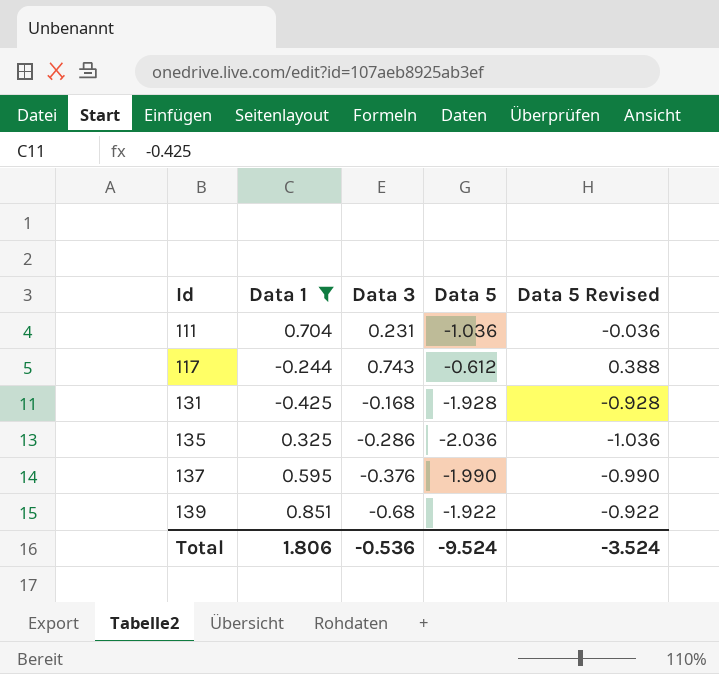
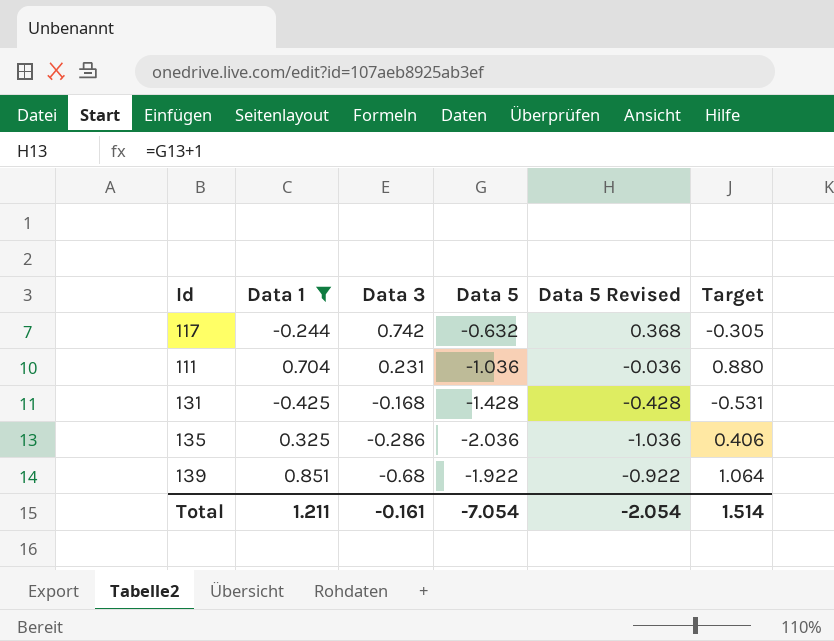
row order: Id ascending -> Data 3 descending
column Target | formula: none -> [Data 1] * 1.25
row 137: 0.595 | -0.376 | -1.990 | -0.990 -> none
117 | Data 3: 0.743 -> 0.742
117 | Data 5: -0.612 -> -0.632
117 | Data 5 Revised: 0.388 -> 0.368
131 | Data 5: -1.928 -> -1.428
131 | Data 5 Revised: -0.928 -> -0.428
Total | Data 1: 1.806 -> 1.211
Total | Data 3: -0.536 -> -0.161
Total | Data 5: -9.524 -> -7.054
Total | Data 5 Revised: -3.524 -> -2.054

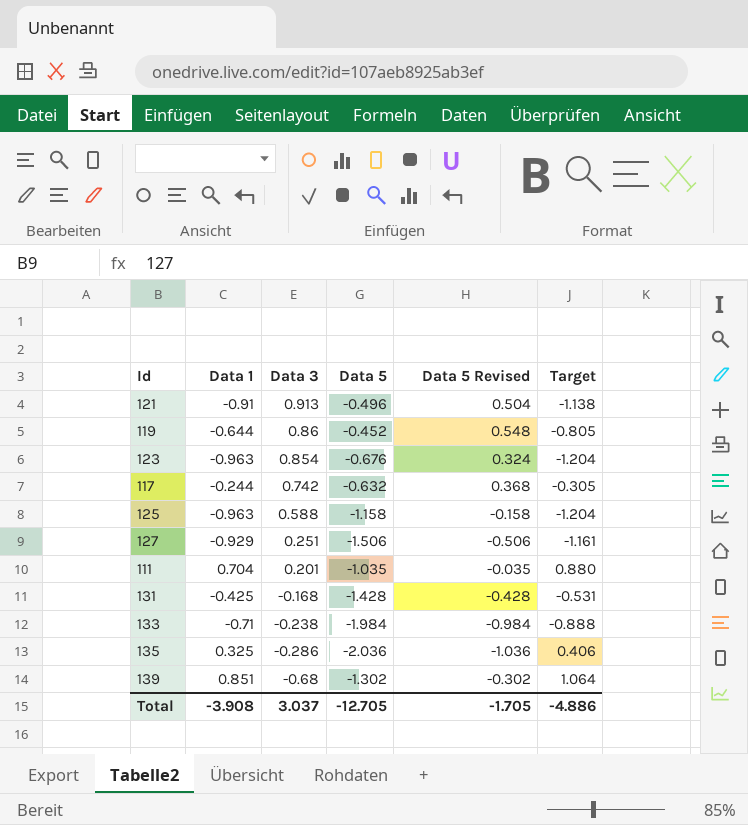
filter: Data 1 >= -0.425 -> none
111 | Data 3: 0.231 -> 0.201
111 | Data 5: -1.036 -> -1.035
111 | Data 5 Revised: -0.036 -> -0.035
139 | Data 5: -1.922 -> -1.302
139 | Data 5 Revised: -0.922 -> -0.302
Total | Data 1: 1.211 -> -3.908
Total | Data 3: -0.161 -> 3.037
Total | Data 5: -7.054 -> -12.705
Total | Data 5 Revised: -2.054 -> -1.705
Total | Target: 1.514 -> -4.886

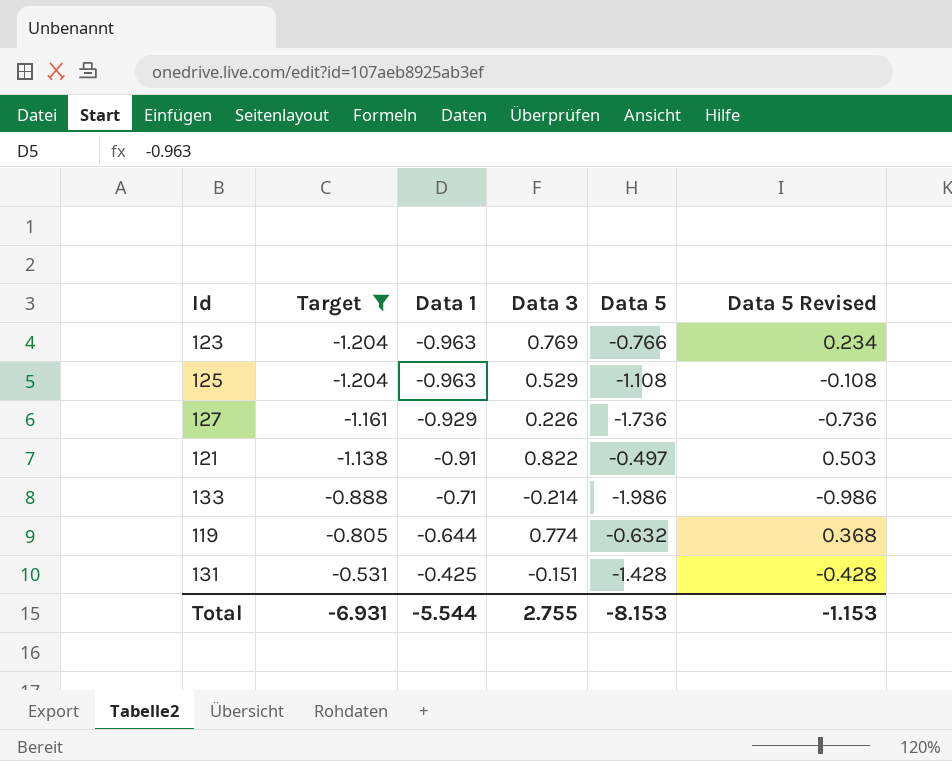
filter: none -> Target <= -0.531
row order: Data 3 descending -> Target ascending
column Target | position: 6 -> 2
123 | Data 3: 0.854 -> 0.769
123 | Data 5: -0.676 -> -0.766
123 | Data 5 Revised: 0.324 -> 0.234
125 | Data 3: 0.588 -> 0.529
125 | Data 5: -1.158 -> -1.108
125 | Data 5 Revised: -0.158 -> -0.108
127 | Data 3: 0.251 -> 0.226
127 | Data 5: -1.506 -> -1.736
127 | Data 5 Revised: -0.506 -> -0.736
121 | Data 3: 0.913 -> 0.822
121 | Data 5: -0.496 -> -0.497
121 | Data 5 Revised: 0.504 -> 0.503
133 | Data 3: -0.238 -> -0.214
133 | Data 5: -1.984 -> -1.986
133 | Data 5 Revised: -0.984 -> -0.986
119 | Data 3: 0.86 -> 0.774
119 | Data 5: -0.452 -> -0.632
119 | Data 5 Revised: 0.548 -> 0.368
131 | Data 3: -0.168 -> -0.151
Total | Target: -4.886 -> -6.931
Total | Data 1: -3.908 -> -5.544
Total | Data 3: 3.037 -> 2.755
Total | Data 5: -12.705 -> -8.153
Total | Data 5 Revised: -1.705 -> -1.153

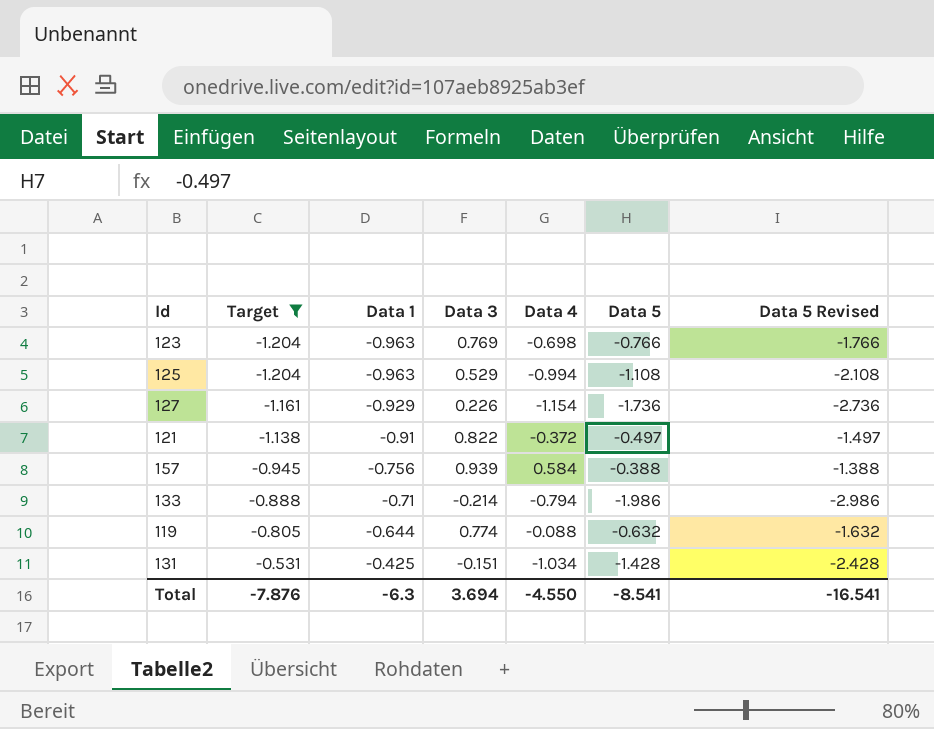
column Data 4 | position: none -> 5
column Data 5 Revised | formula: [Data 5] + 1 -> [Data 5] - 1
row 157: none -> -0.945 | -0.756 | 0.939 | 0.584 | -0.388 | -1.388
Total | Target: -6.931 -> -7.876
Total | Data 1: -5.544 -> -6.3
Total | Data 3: 2.755 -> 3.694
Total | Data 5: -8.153 -> -8.541
Total | Data 5 Revised: -1.153 -> -16.541

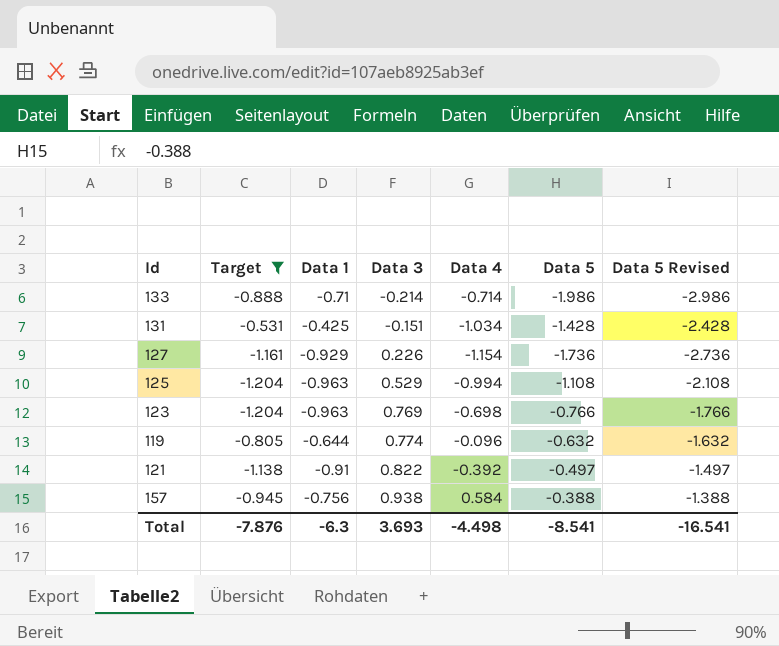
row order: Target ascending -> Data 3 ascending
133 | Data 4: -0.794 -> -0.714
119 | Data 4: -0.088 -> -0.096
121 | Data 4: -0.372 -> -0.392
157 | Data 3: 0.939 -> 0.938
Total | Data 3: 3.694 -> 3.693
Total | Data 4: -4.550 -> -4.498

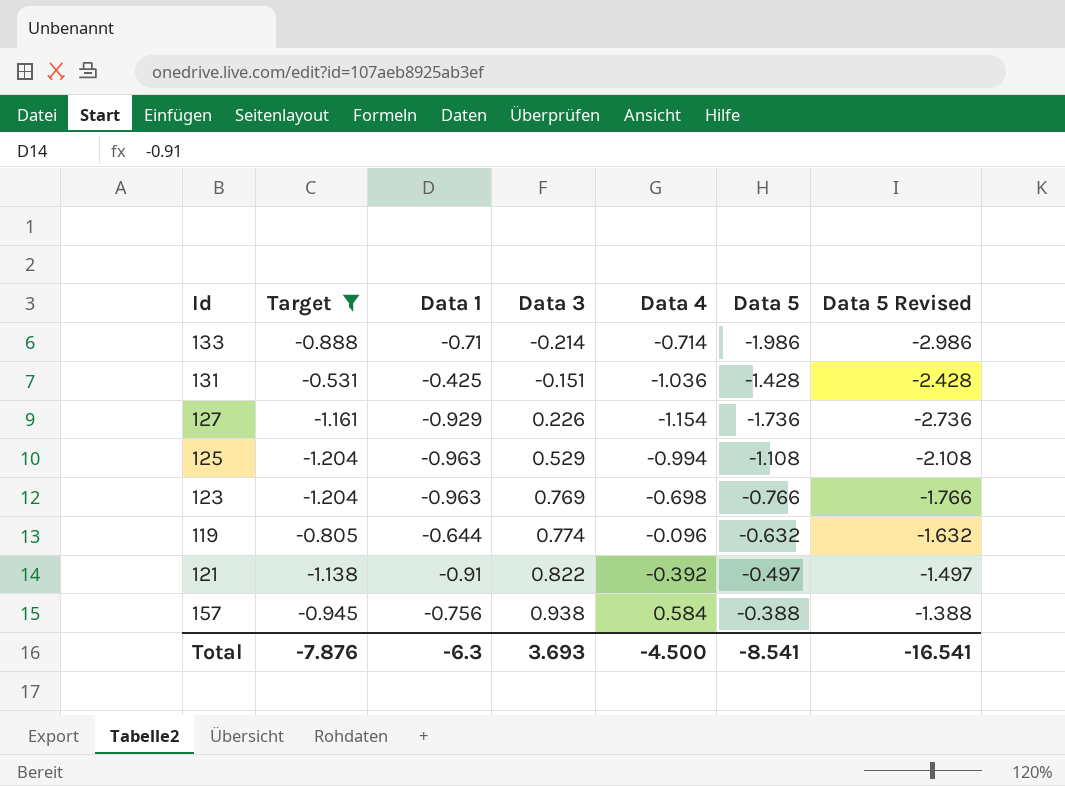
131 | Data 4: -1.034 -> -1.036
Total | Data 4: -4.498 -> -4.500

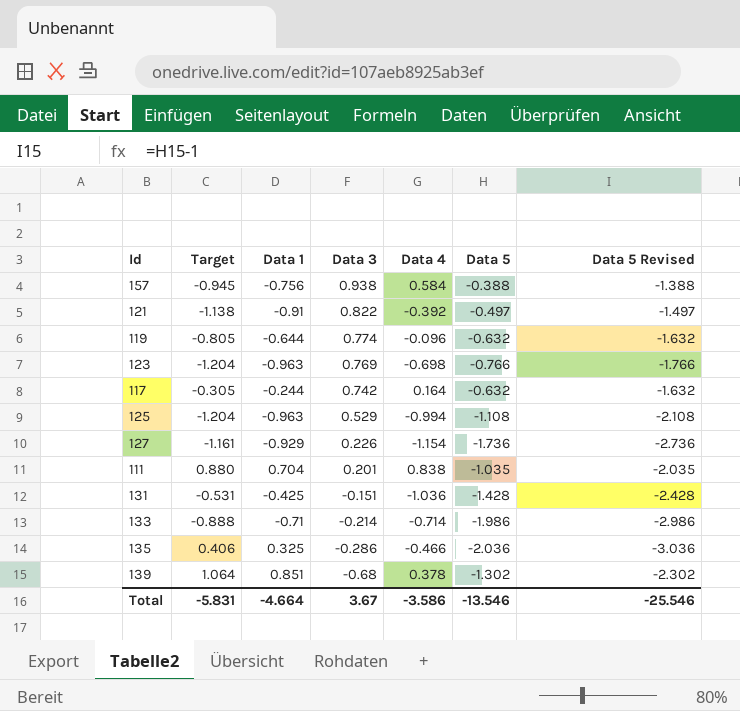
filter: Target <= -0.531 -> none
row order: Data 3 ascending -> Data 3 descending
Total | Target: -7.876 -> -5.831
Total | Data 1: -6.3 -> -4.664
Total | Data 3: 3.693 -> 3.67
Total | Data 4: -4.500 -> -3.586
Total | Data 5: -8.541 -> -13.546
Total | Data 5 Revised: -16.541 -> -25.546

